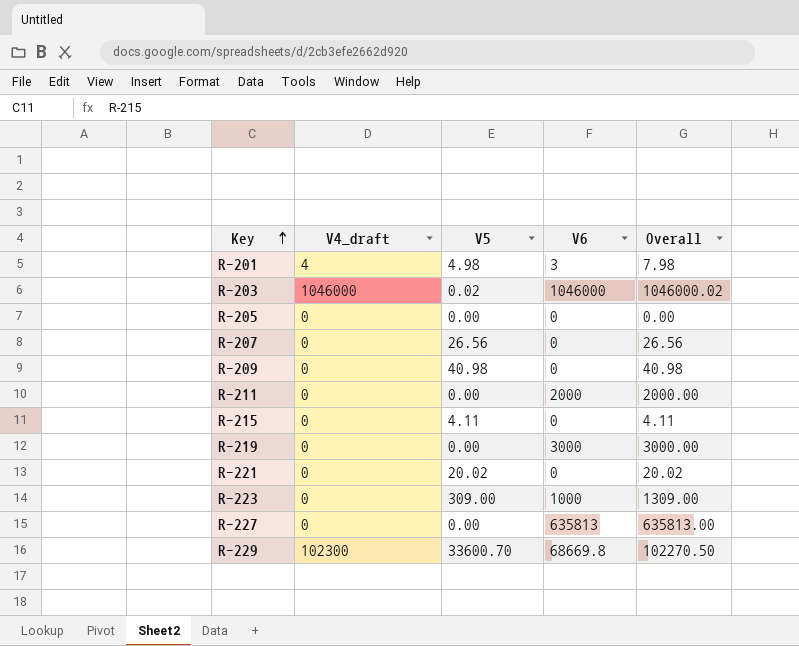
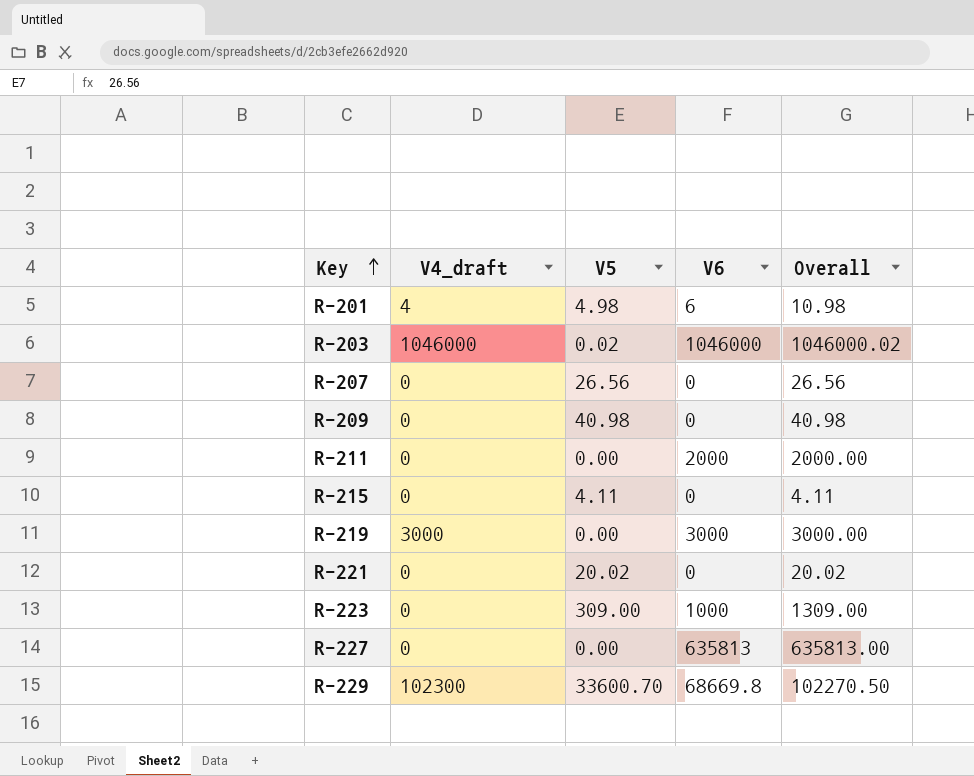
row R-205: 0 | 0.00 | 0 | 0.00 -> none
R-201 | V6: 3 -> 6
R-201 | Overall: 7.98 -> 10.98
R-219 | V4_draft: 0 -> 3000

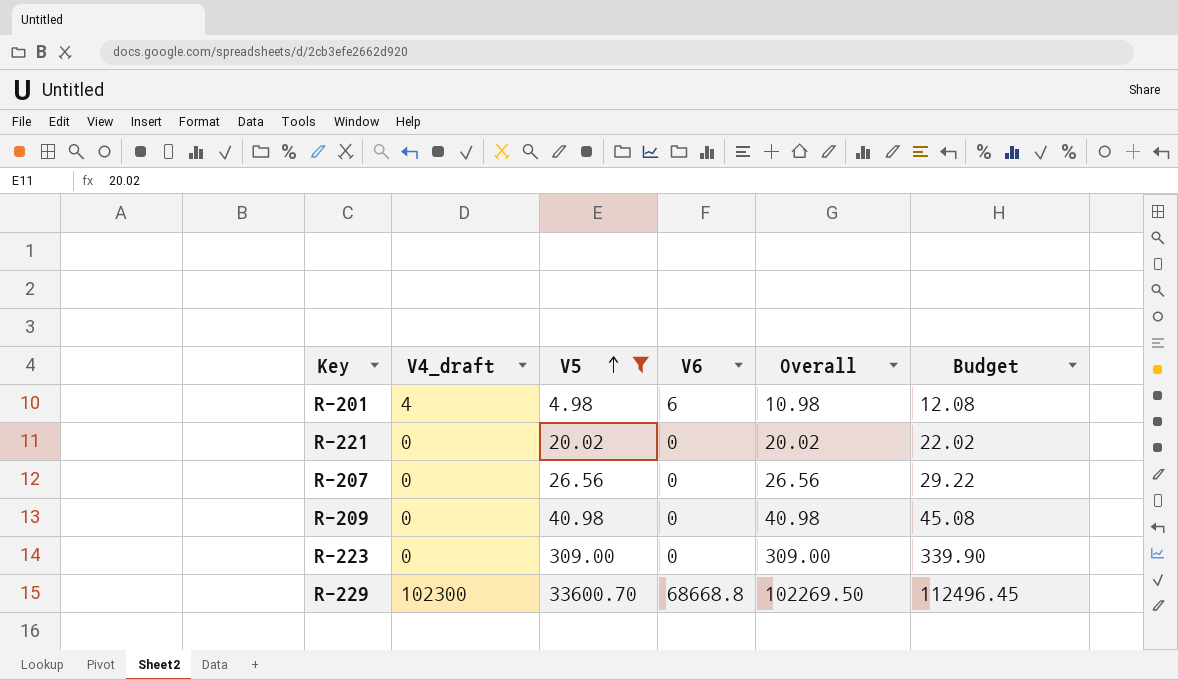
filter: none -> V5 >= 4.98
row order: Key ascending -> V5 ascending
column Budget | formula: none -> [Overall] * 1.1
R-223 | V6: 1000 -> 0
R-223 | Overall: 1309.00 -> 309.00
R-229 | V6: 68669.8 -> 68668.8
R-229 | Overall: 102270.50 -> 102269.50

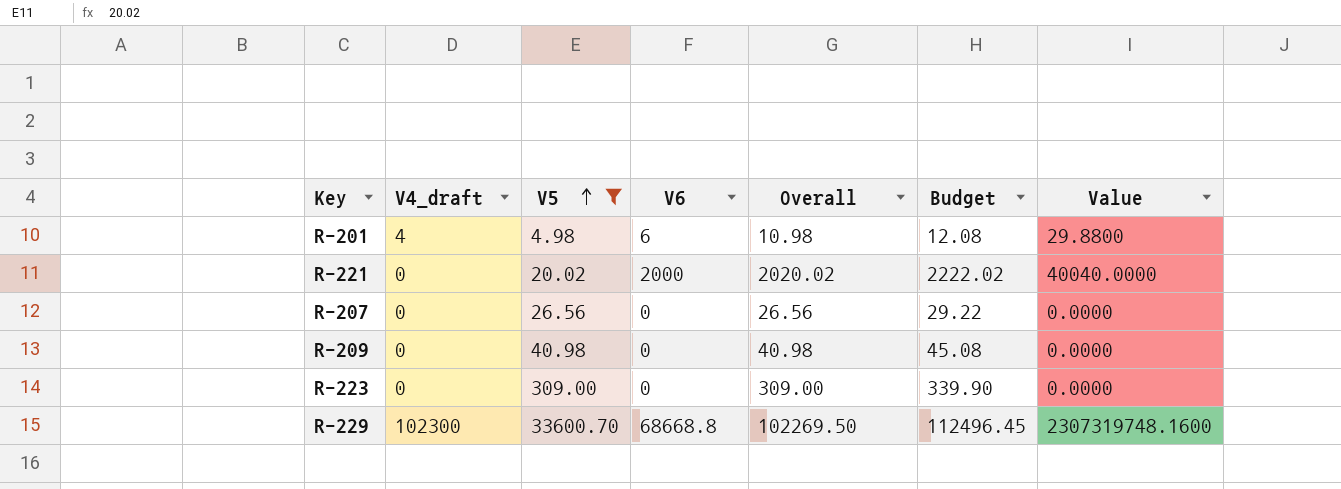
column Value | formula: none -> [V5] * [V6]
R-221 | V6: 0 -> 2000
R-221 | Overall: 20.02 -> 2020.02
R-221 | Budget: 22.02 -> 2222.02

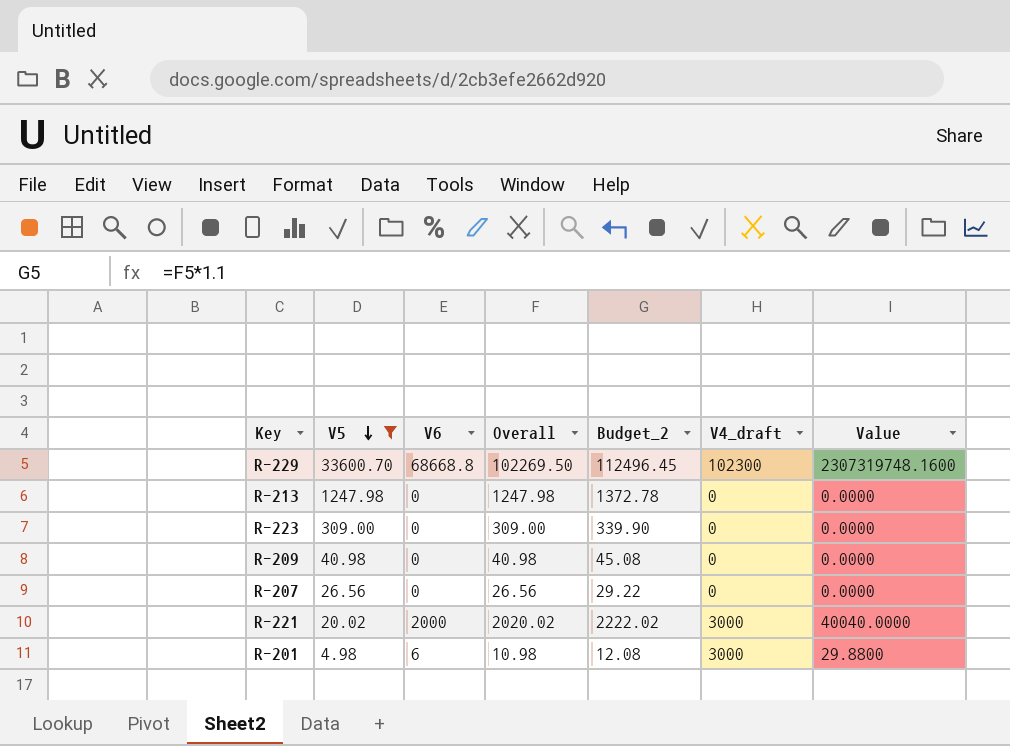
row order: V5 ascending -> V5 descending
column name: Budget -> Budget_2
column V4_draft | position: 2 -> 6
row R-213: none -> 1247.98 | 0 | 1247.98 | 1372.78 | 0 | 0.0000
R-221 | V4_draft: 0 -> 3000
R-201 | V4_draft: 4 -> 3000

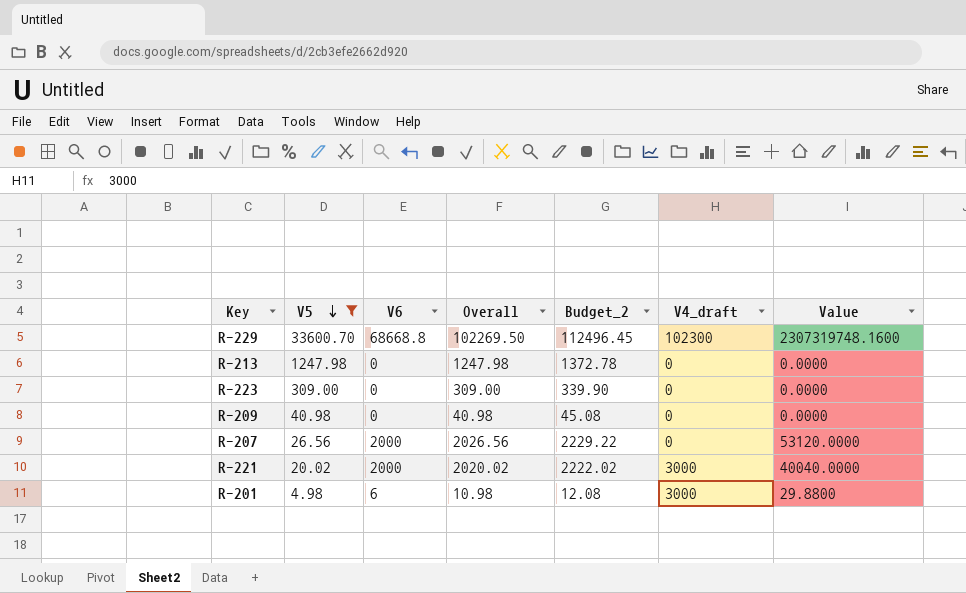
R-207 | V6: 0 -> 2000
R-207 | Overall: 26.56 -> 2026.56
R-207 | Budget_2: 29.22 -> 2229.22
R-207 | Value: 0.0000 -> 53120.0000

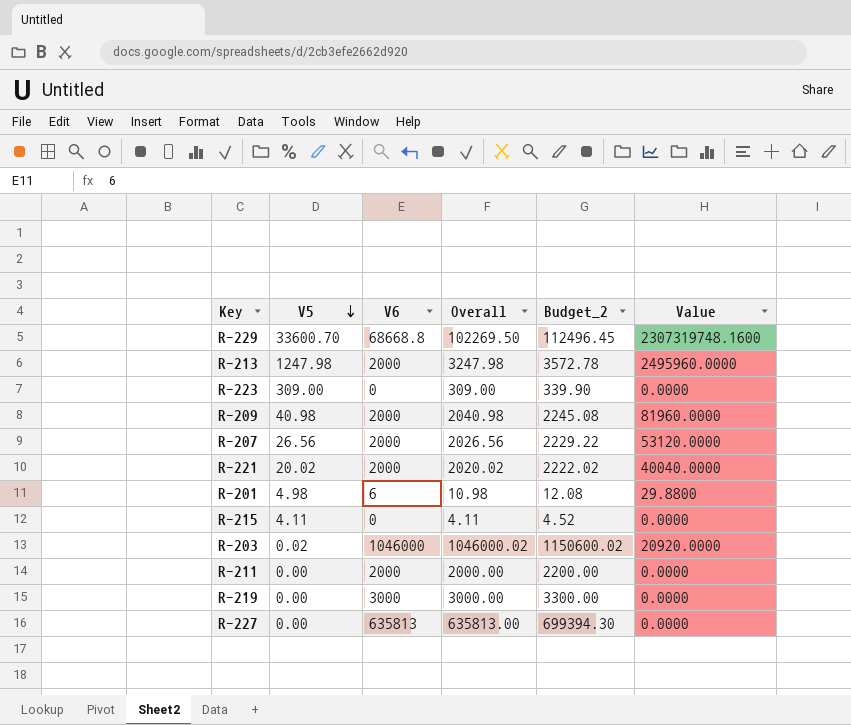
filter: V5 >= 4.98 -> none
column V4_draft | position: 6 -> none
R-213 | V6: 0 -> 2000
R-213 | Overall: 1247.98 -> 3247.98
R-213 | Budget_2: 1372.78 -> 3572.78
R-213 | Value: 0.0000 -> 2495960.0000
R-209 | V6: 0 -> 2000
R-209 | Overall: 40.98 -> 2040.98
R-209 | Budget_2: 45.08 -> 2245.08
R-209 | Value: 0.0000 -> 81960.0000

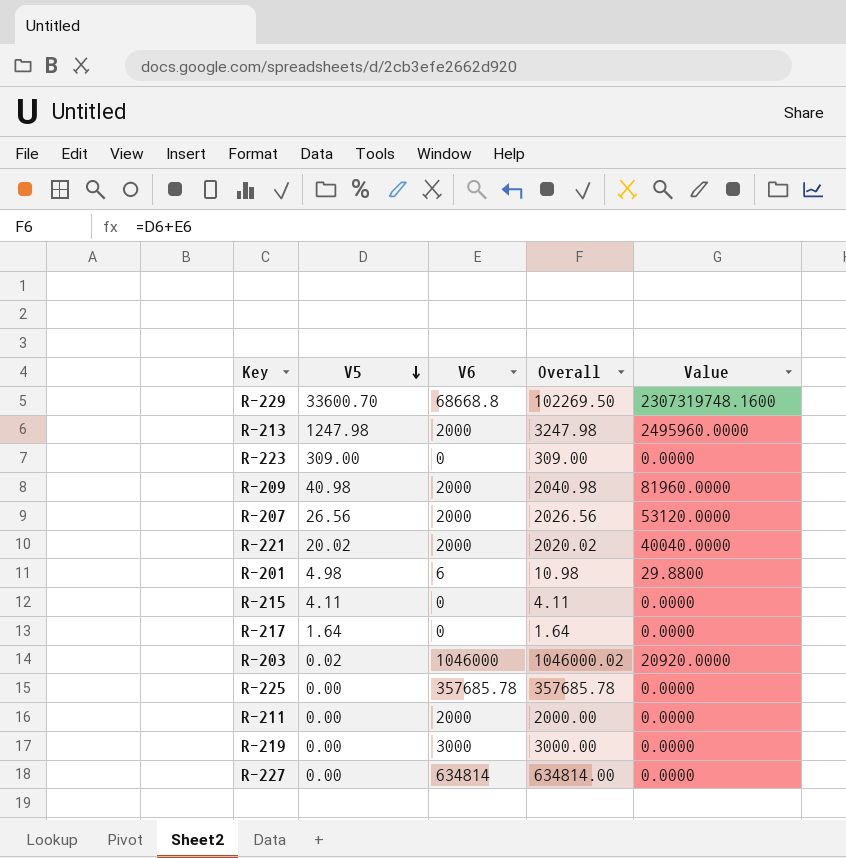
column Budget_2 | formula: [Overall] * 1.1 -> none
row R-217: none -> 1.64 | 0 | 1.64 | 0.0000
row R-225: none -> 0.00 | 357685.78 | 357685.78 | 0.0000
R-227 | V6: 635813 -> 634814
R-227 | Overall: 635813.00 -> 634814.00

